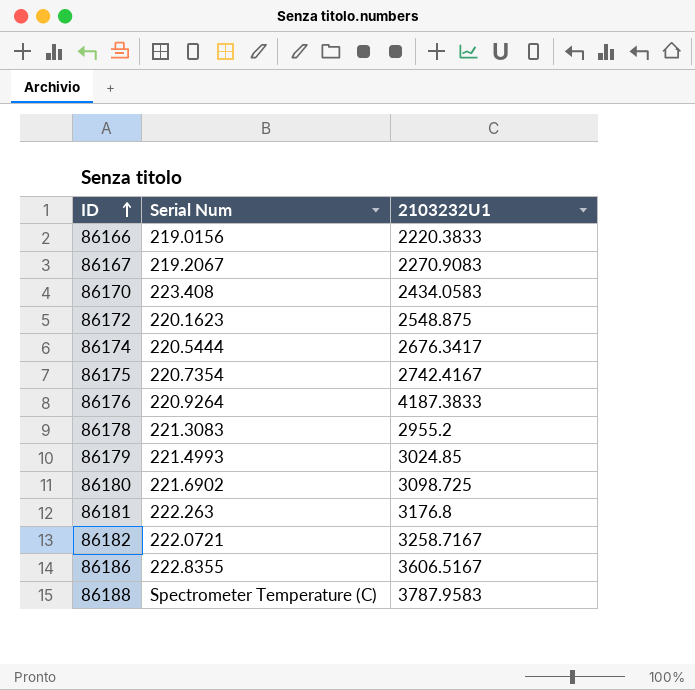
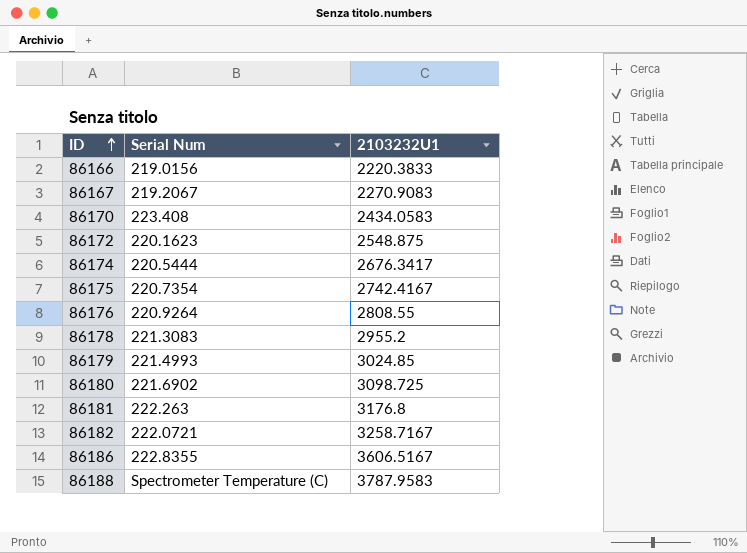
86176 | 2103232U1: 4187.3833 -> 2808.55

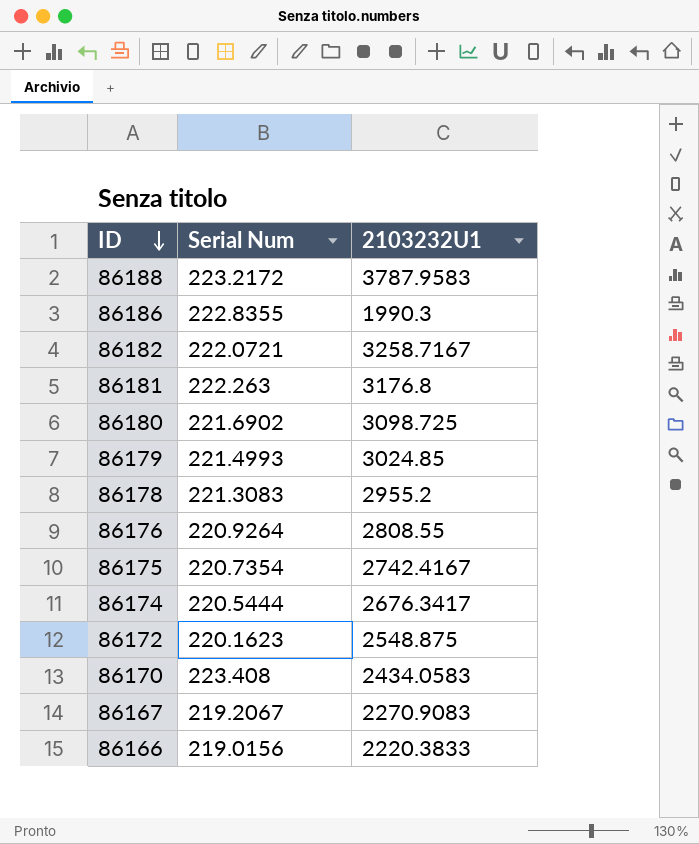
row order: ID ascending -> ID descending
86188 | Serial Num: Spectrometer Temperature (C) -> 223.2172
86186 | 2103232U1: 3606.5167 -> 1990.3

